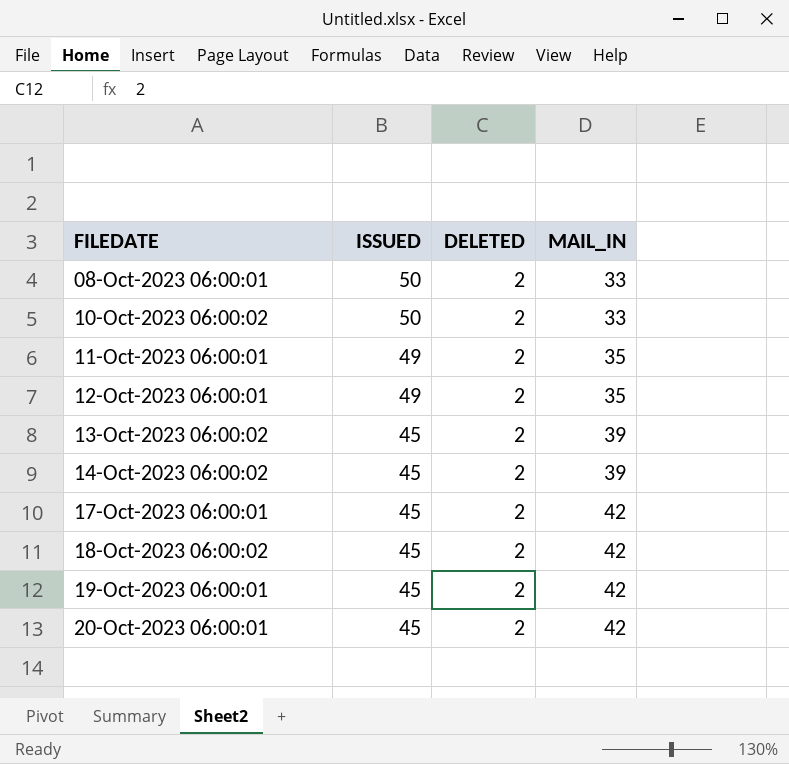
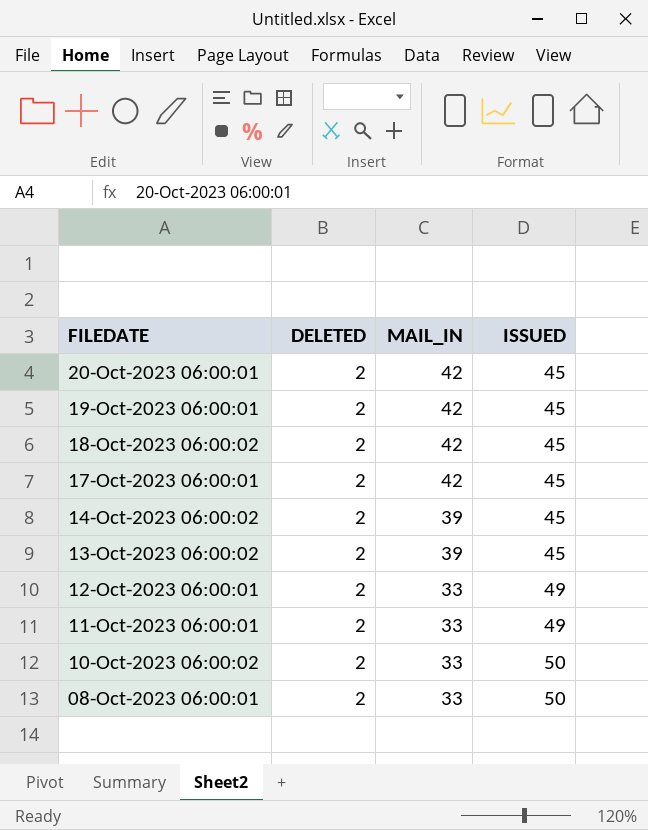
row order: FILEDATE ascending -> FILEDATE descending
column ISSUED | position: 2 -> 4
12-Oct-2023 06:00:01 | MAIL_IN: 35 -> 33
11-Oct-2023 06:00:01 | MAIL_IN: 35 -> 33

